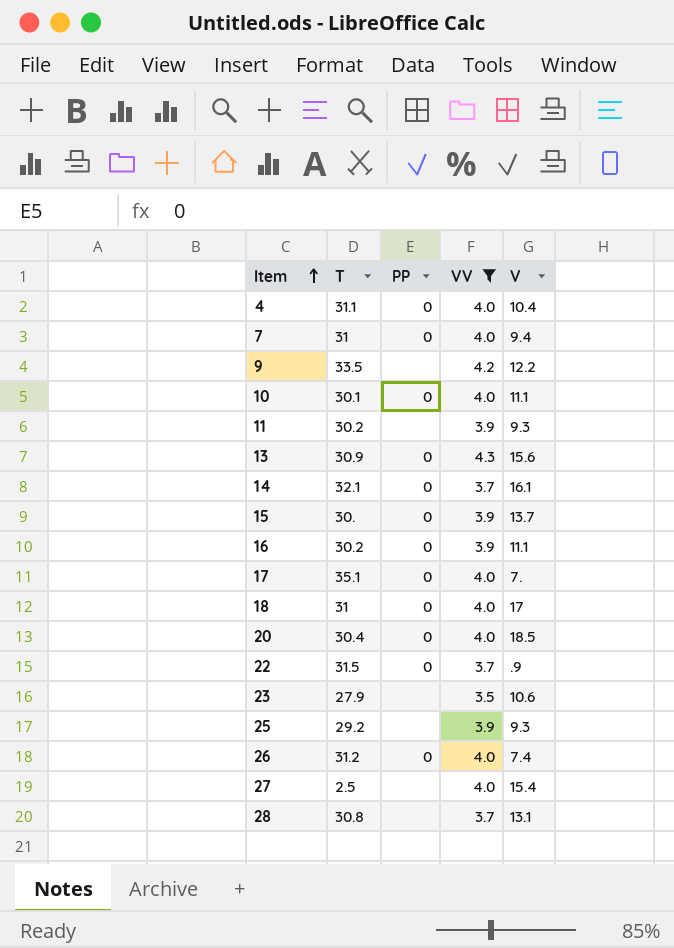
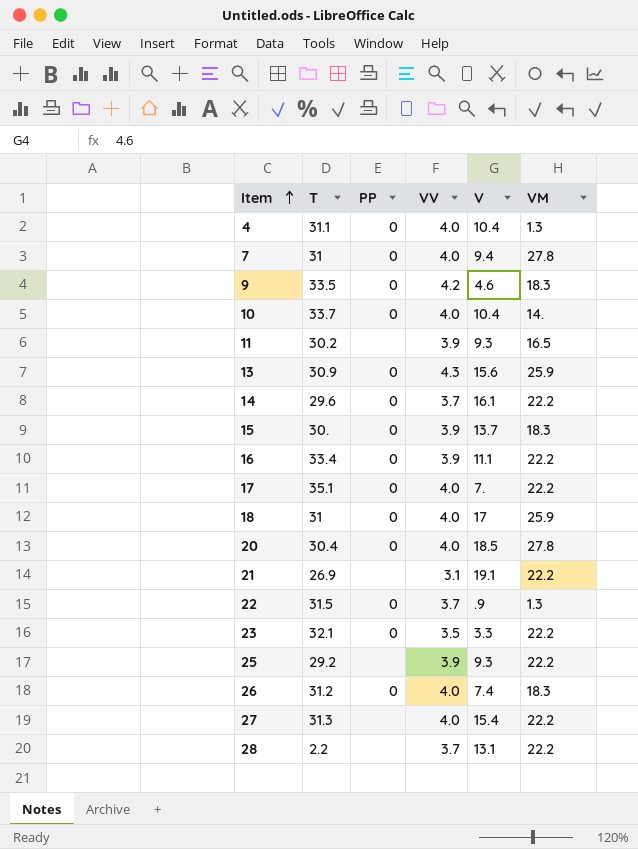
filter: VV != 3.1 -> none
column VM | position: none -> 6
9 | PP: none -> 0
9 | V: 12.2 -> 4.6
10 | T: 30.1 -> 33.7
10 | V: 11.1 -> 10.4
14 | T: 32.1 -> 29.6
16 | T: 30.2 -> 33.4
23 | T: 27.9 -> 32.1
23 | PP: none -> 0
23 | V: 10.6 -> 3.3
27 | T: 2.5 -> 31.3
28 | T: 30.8 -> 2.2

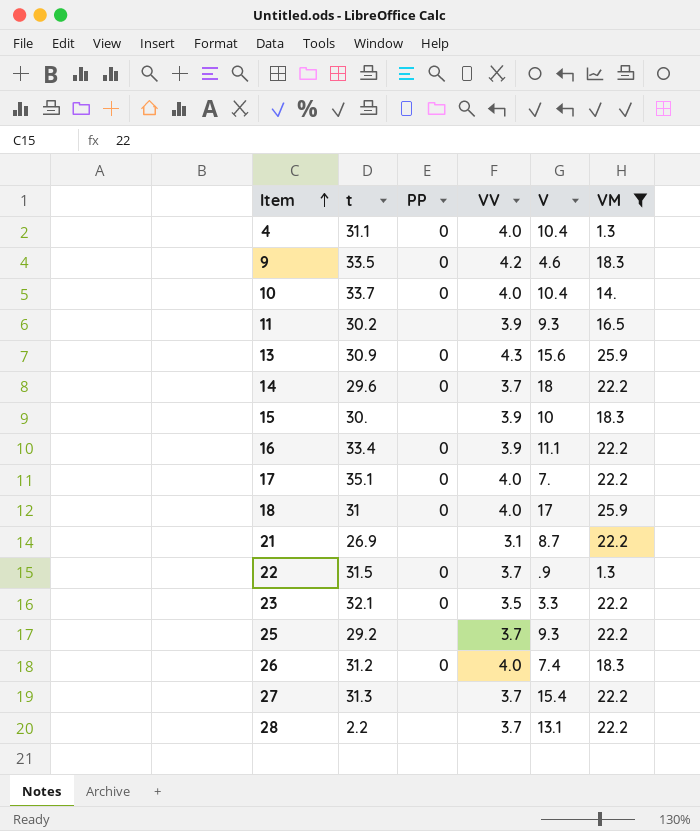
filter: none -> VM != 27.8
column name: T -> t
14 | V: 16.1 -> 18
15 | PP: 0 -> none
15 | V: 13.7 -> 10
21 | V: 19.1 -> 8.7
25 | VV: 3.9 -> 3.7
27 | VV: 4.0 -> 3.7

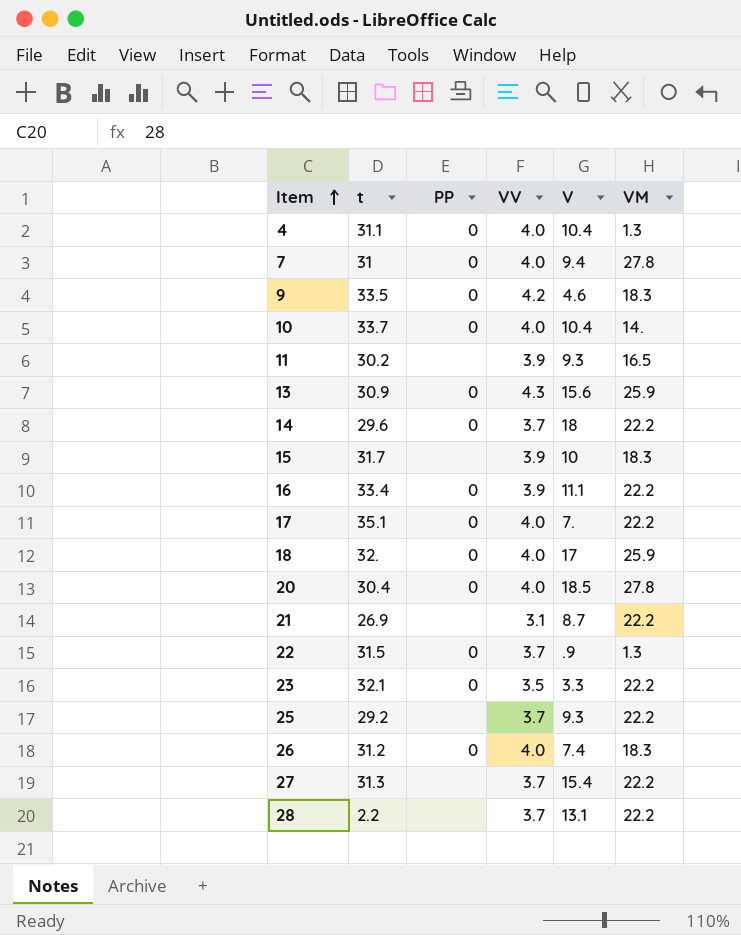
filter: VM != 27.8 -> none
15 | t: 30. -> 31.7
18 | t: 31 -> 32.

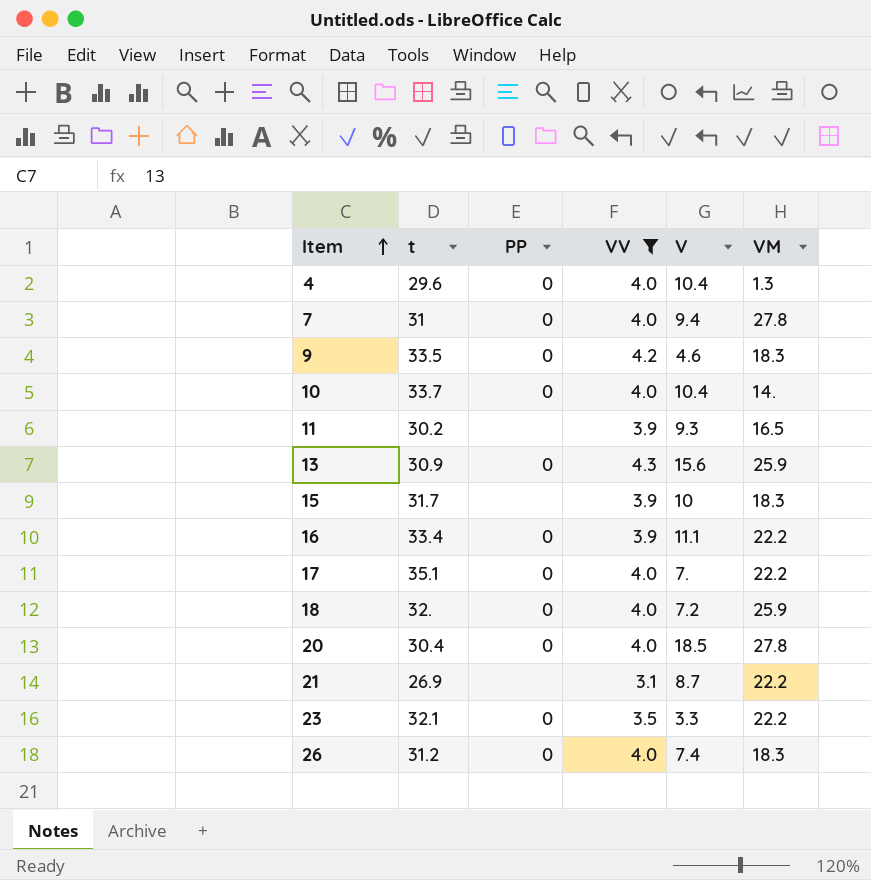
filter: none -> VV != 3.7
4 | t: 31.1 -> 29.6
18 | V: 17 -> 7.2

